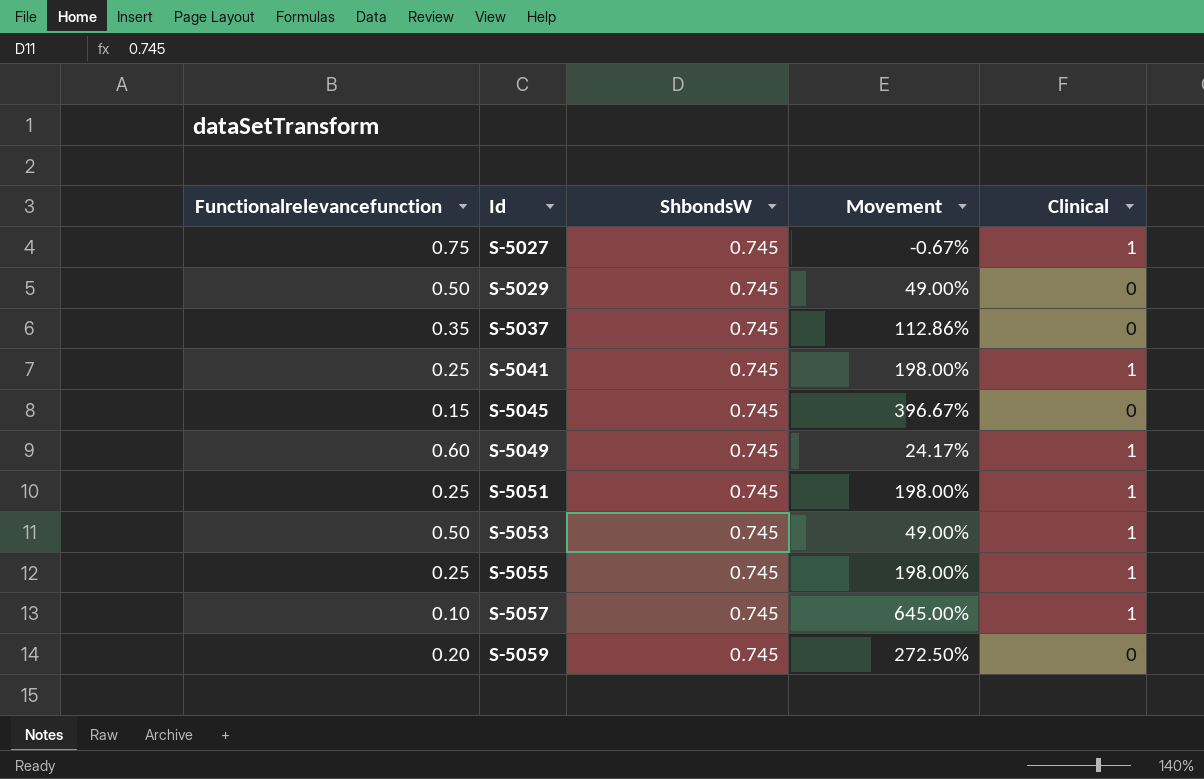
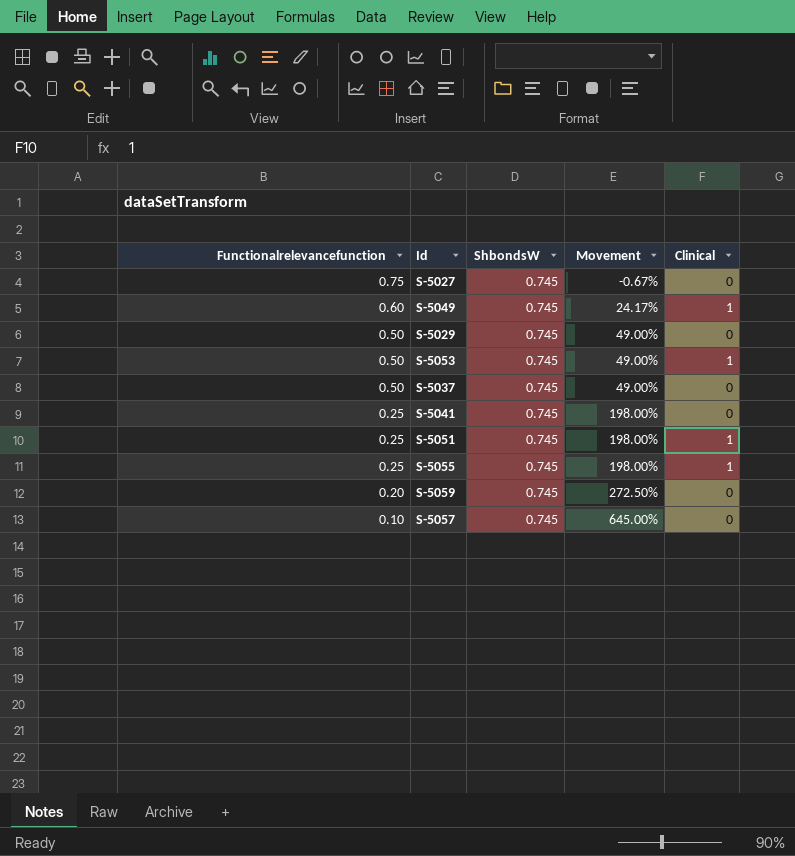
row order: Id ascending -> Functionalrelevancefunction descending
row S-5045: 0.15 | 0.745 | 396.67% | 0 -> none
S-5027 | Clinical: 1 -> 0
S-5037 | Functionalrelevancefunction: 0.35 -> 0.50
S-5037 | Movement: 112.86% -> 49.00%
S-5041 | Clinical: 1 -> 0
S-5057 | Clinical: 1 -> 0

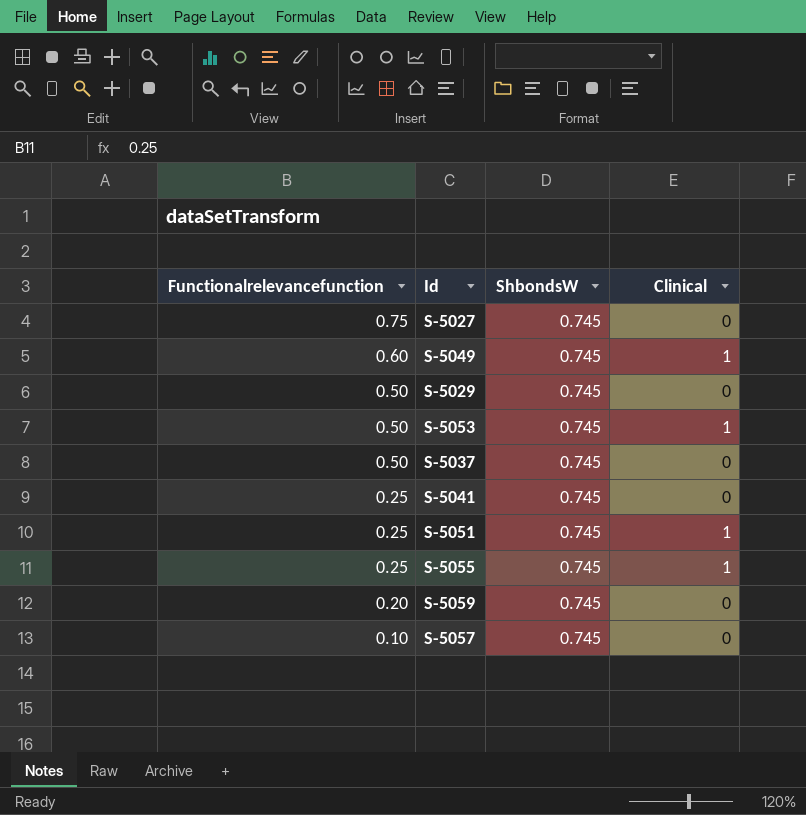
column Movement | formula: ([ShbondsW] - [Functionalrelevancefunction]) / [Functionalrelevancefunction] -> none

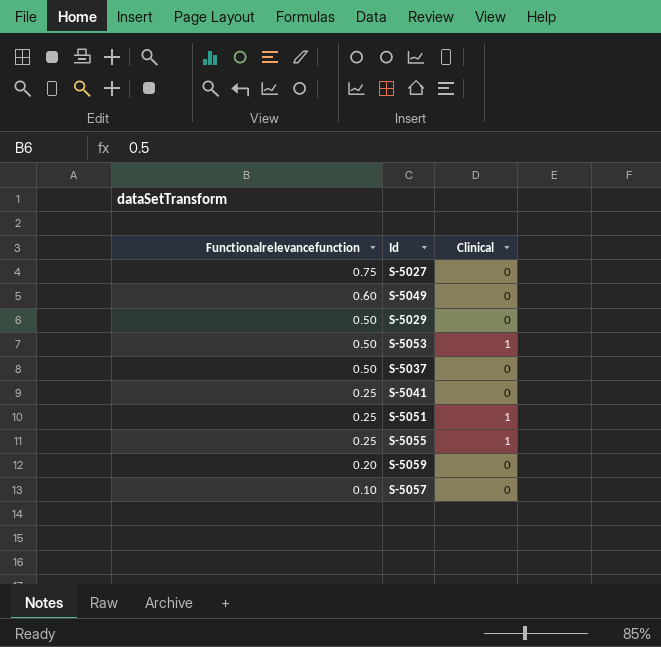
column ShbondsW | position: 3 -> none
S-5049 | Clinical: 1 -> 0

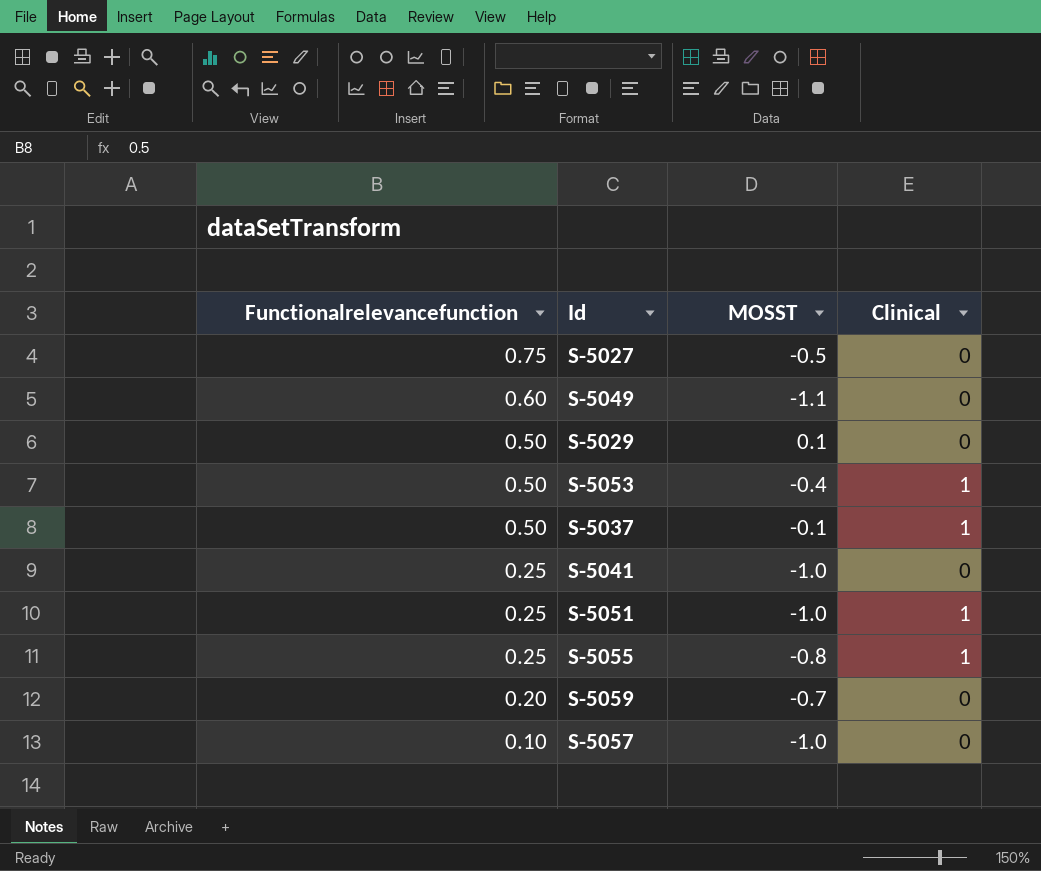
column MOSST | position: none -> 3
S-5037 | Clinical: 0 -> 1

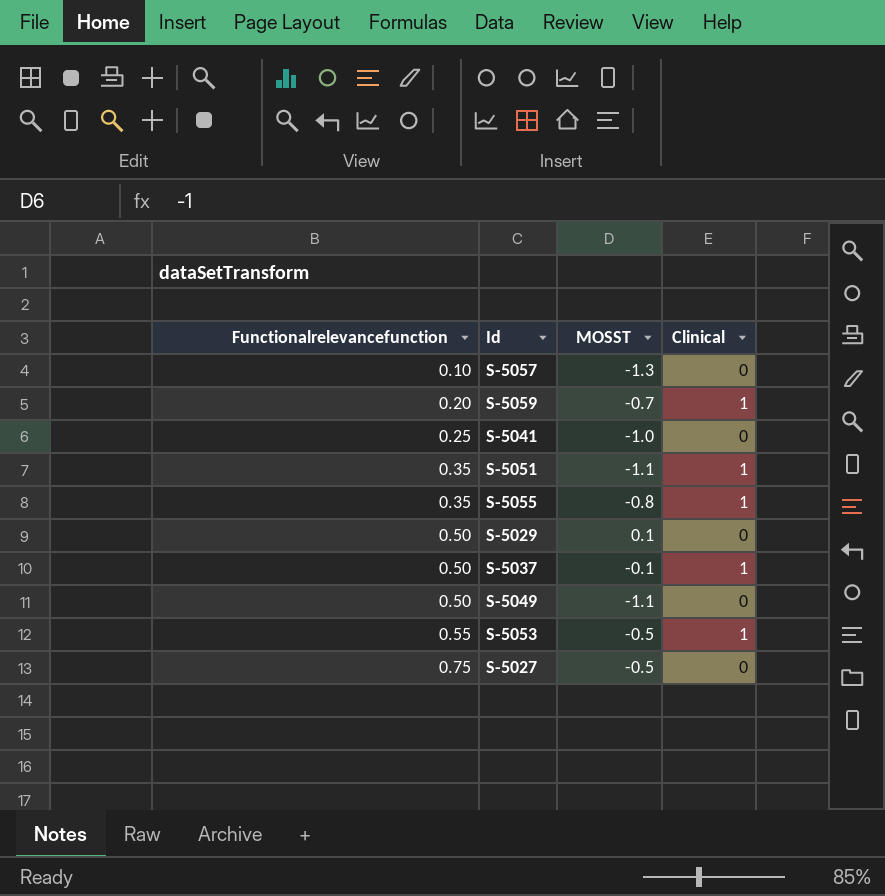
row order: Functionalrelevancefunction descending -> Functionalrelevancefunction ascending
S-5057 | MOSST: -1.0 -> -1.3
S-5059 | Clinical: 0 -> 1
S-5051 | Functionalrelevancefunction: 0.25 -> 0.35
S-5051 | MOSST: -1.0 -> -1.1
S-5055 | Functionalrelevancefunction: 0.25 -> 0.35
S-5049 | Functionalrelevancefunction: 0.60 -> 0.50
S-5053 | Functionalrelevancefunction: 0.50 -> 0.55
S-5053 | MOSST: -0.4 -> -0.5

